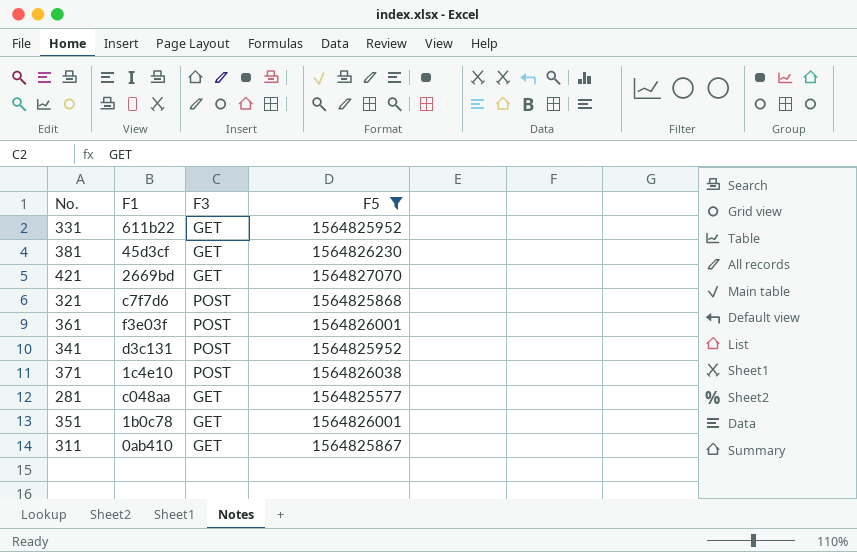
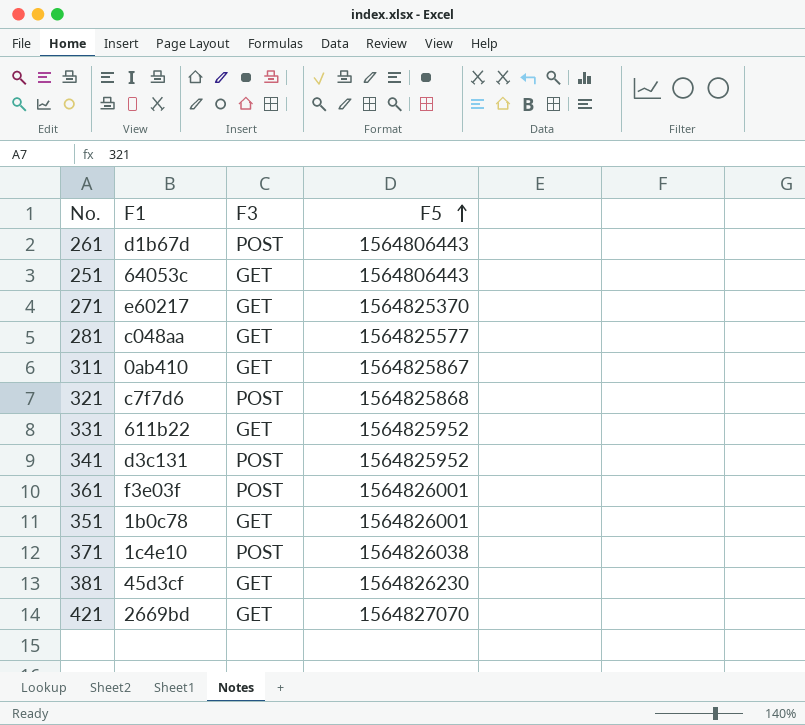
filter: F5 >= 1564825577 -> none
row order: none -> F5 ascending

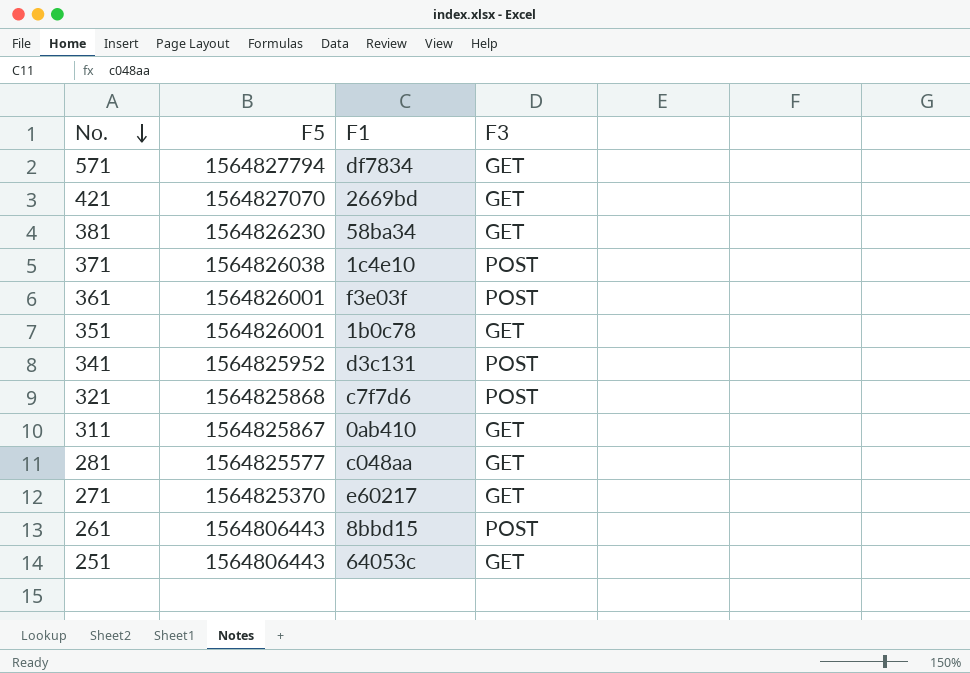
row order: F5 ascending -> No. descending
column F5 | position: 4 -> 2
row 331: 611b22 | GET | 1564825952 -> none
row 571: none -> 1564827794 | df7834 | GET
381 | F1: 45d3cf -> 58ba34
261 | F1: d1b67d -> 8bbd15

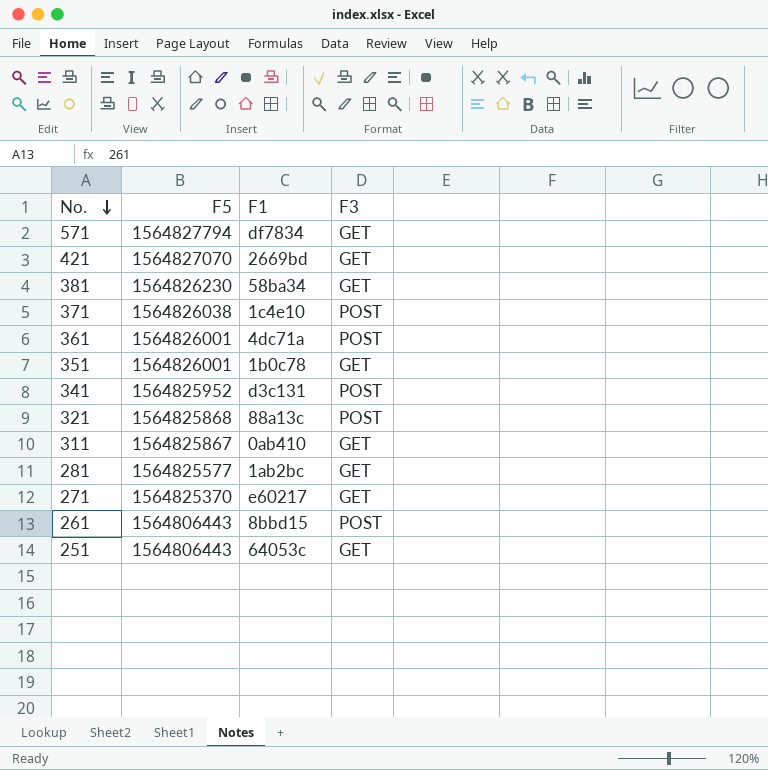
361 | F1: f3e03f -> 4dc71a
321 | F1: c7f7d6 -> 88a13c
281 | F1: c048aa -> 1ab2bc

